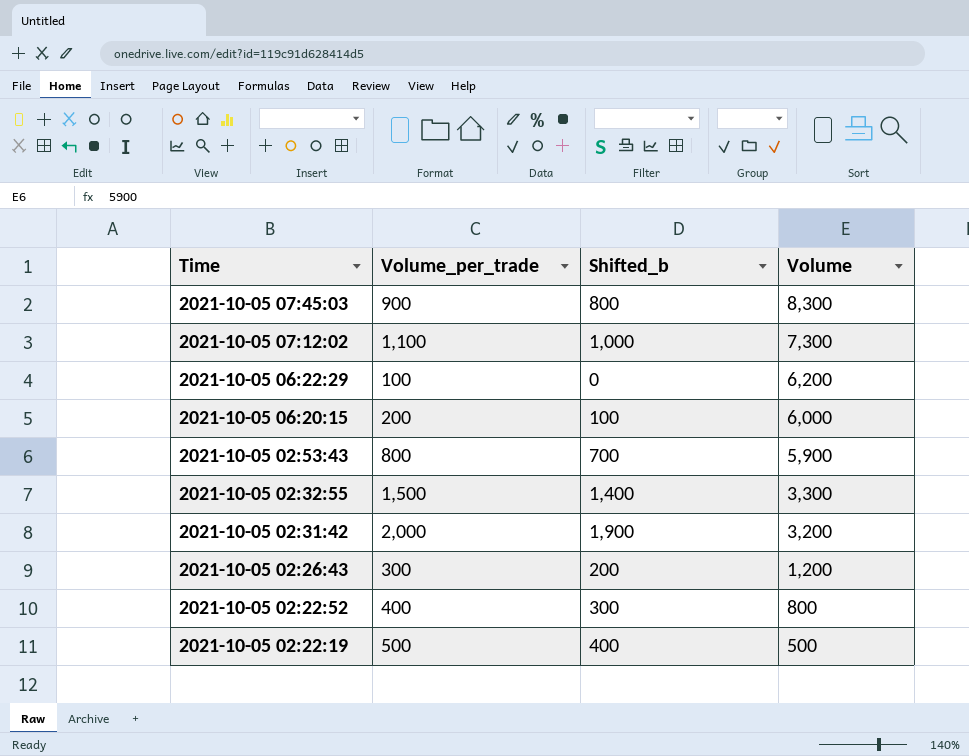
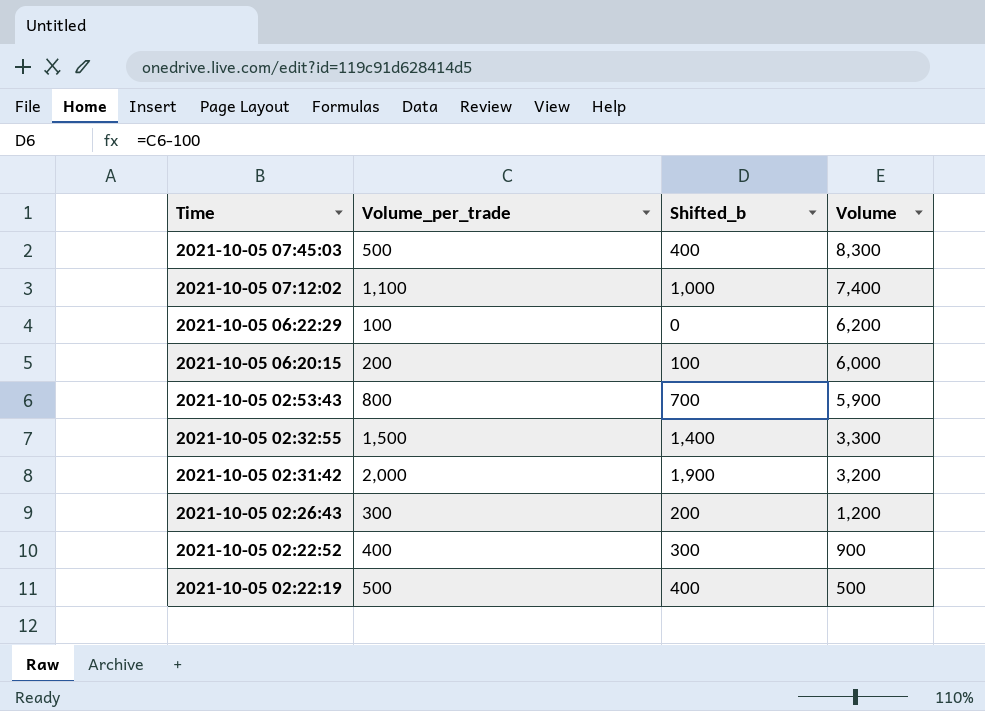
2021-10-05 07:45:03 | Volume_per_trade: 900 -> 500
2021-10-05 07:45:03 | Shifted_b: 800 -> 400
2021-10-05 07:12:02 | Volume: 7,300 -> 7,400
2021-10-05 02:22:52 | Volume: 800 -> 900

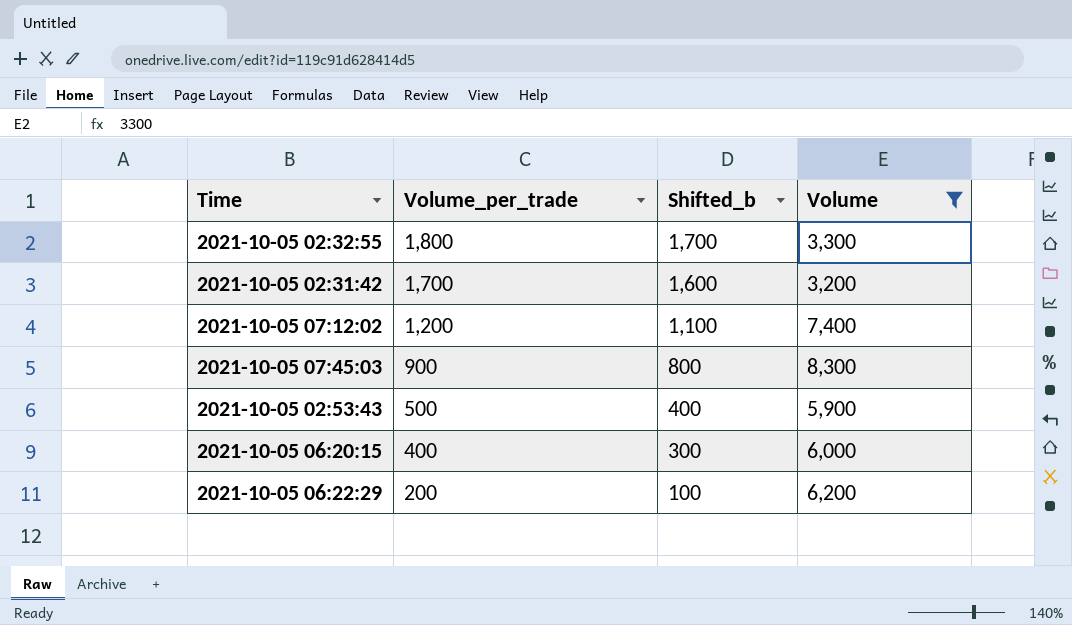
filter: none -> Volume >= 3,200
row order: Time descending -> Volume_per_trade descending
2021-10-05 02:32:55 | Volume_per_trade: 1,500 -> 1,800
2021-10-05 02:32:55 | Shifted_b: 1,400 -> 1,700
2021-10-05 02:31:42 | Volume_per_trade: 2,000 -> 1,700
2021-10-05 02:31:42 | Shifted_b: 1,900 -> 1,600
2021-10-05 07:12:02 | Volume_per_trade: 1,100 -> 1,200
2021-10-05 07:12:02 | Shifted_b: 1,000 -> 1,100
2021-10-05 07:45:03 | Volume_per_trade: 500 -> 900
2021-10-05 07:45:03 | Shifted_b: 400 -> 800
2021-10-05 02:53:43 | Volume_per_trade: 800 -> 500
2021-10-05 02:53:43 | Shifted_b: 700 -> 400
2021-10-05 06:20:15 | Volume_per_trade: 200 -> 400
2021-10-05 06:20:15 | Shifted_b: 100 -> 300
2021-10-05 06:22:29 | Volume_per_trade: 100 -> 200
2021-10-05 06:22:29 | Shifted_b: 0 -> 100

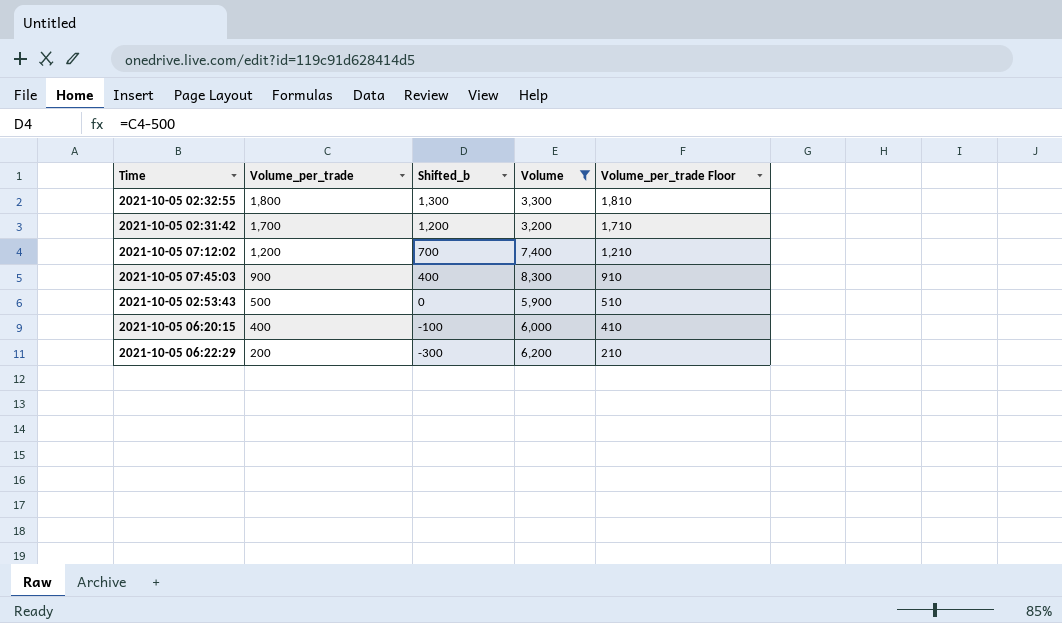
column Shifted_b | formula: [Volume_per_trade] - 100 -> [Volume_per_trade] - 500
column Volume_per_trade Floor | formula: none -> [Volume_per_trade] + 10

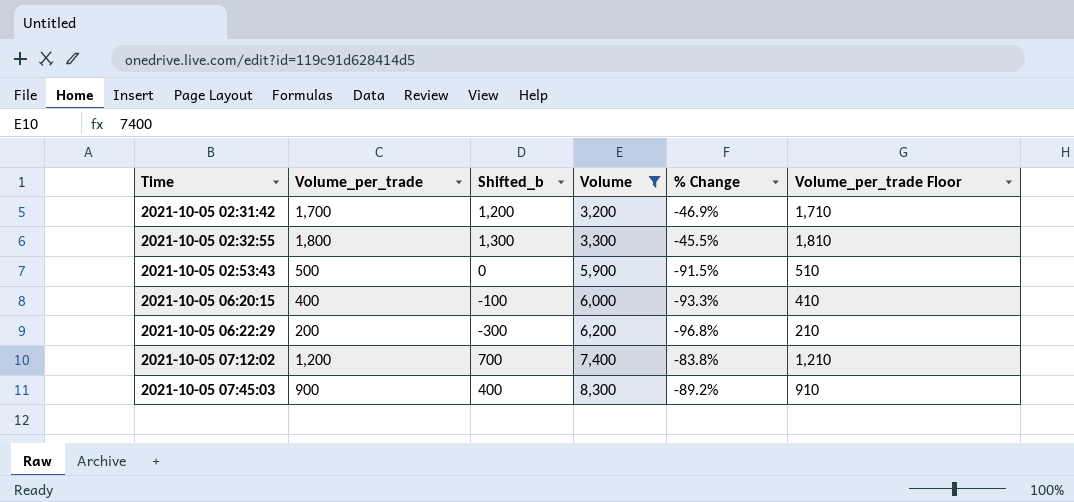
row order: Volume_per_trade descending -> Time ascending
column % Change | formula: none -> ([Volume_per_trade] - [Volume]) / [Volume]

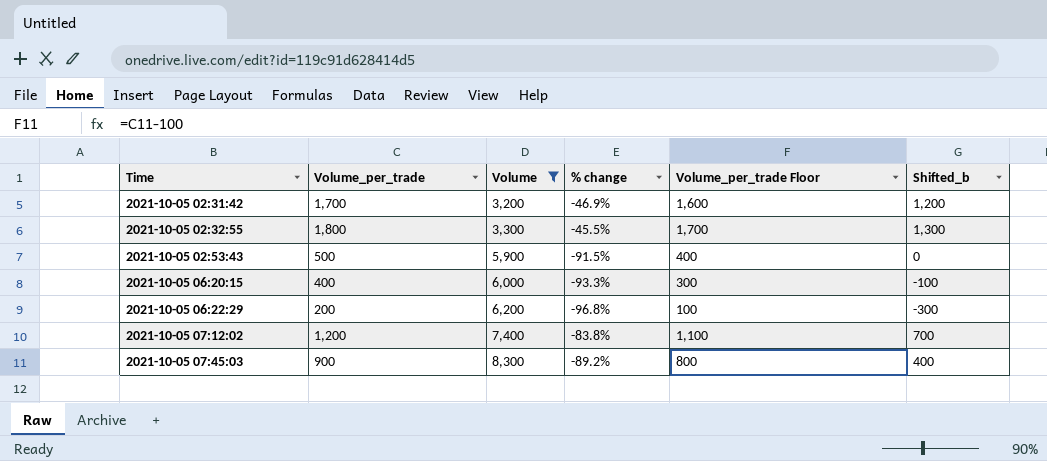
column name: % Change -> % change
column Volume_per_trade Floor | formula: [Volume_per_trade] + 10 -> [Volume_per_trade] - 100
column Shifted_b | position: 3 -> 6

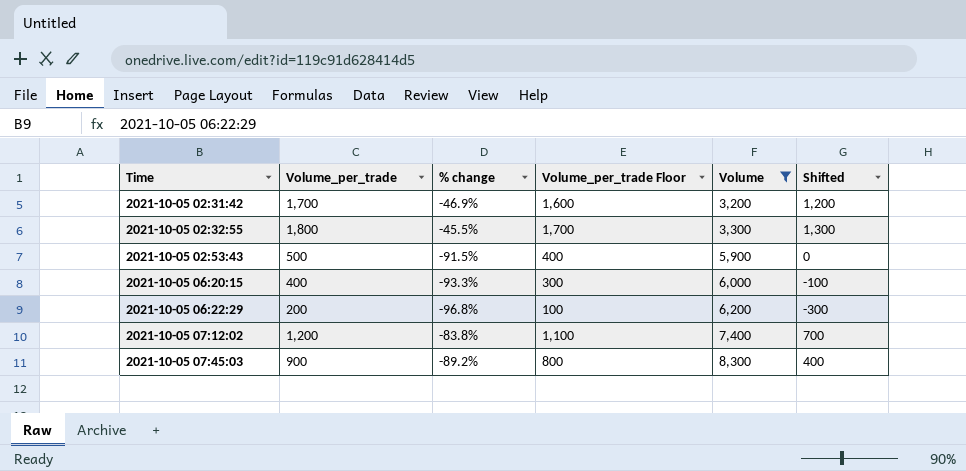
column Volume | position: 3 -> 5
column name: Shifted_b -> Shifted

